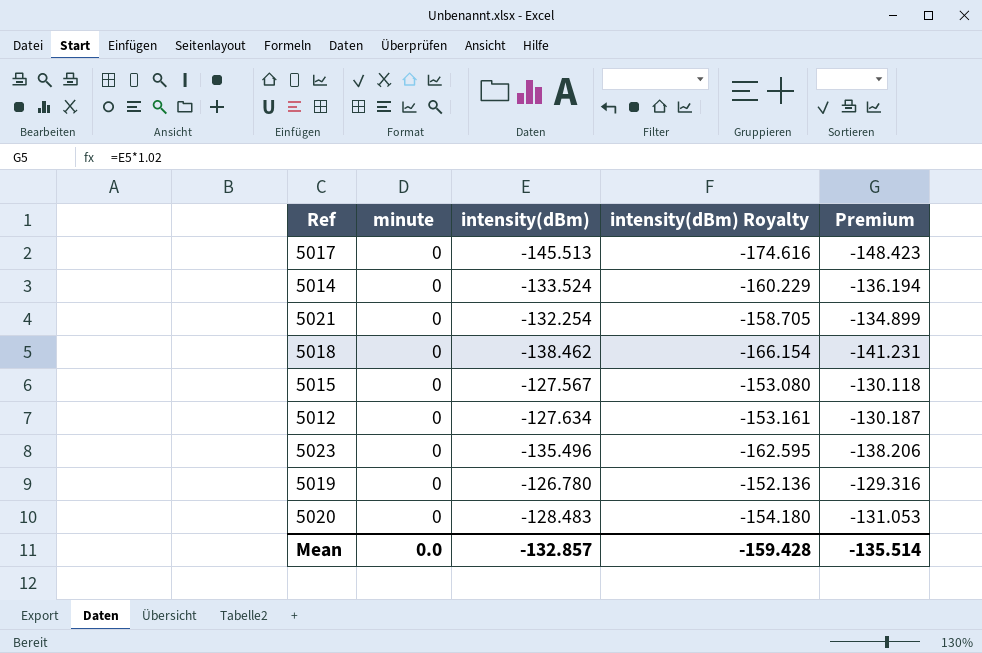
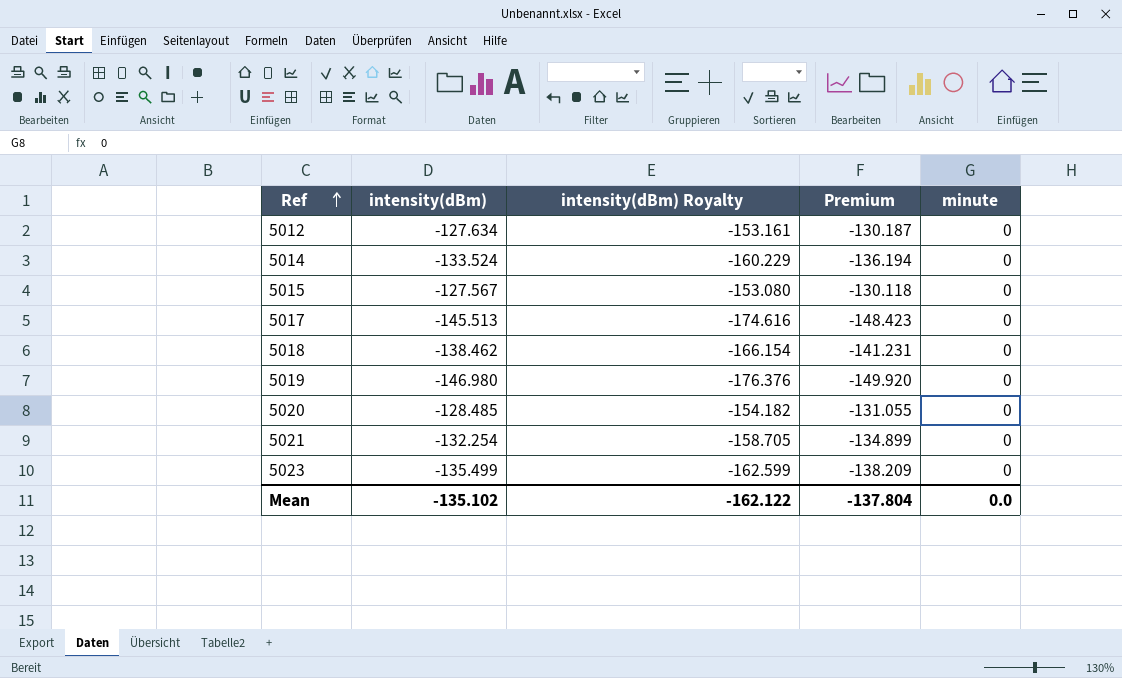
row order: none -> Ref ascending
column minute | position: 2 -> 5
5019 | intensity(dBm): -126.780 -> -146.980
5019 | intensity(dBm) Royalty: -152.136 -> -176.376
5019 | Premium: -129.316 -> -149.920
5020 | intensity(dBm): -128.483 -> -128.485
5020 | intensity(dBm) Royalty: -154.180 -> -154.182
5020 | Premium: -131.053 -> -131.055
5023 | intensity(dBm): -135.496 -> -135.499
5023 | intensity(dBm) Royalty: -162.595 -> -162.599
5023 | Premium: -138.206 -> -138.209
Mean | intensity(dBm): -132.857 -> -135.102
Mean | intensity(dBm) Royalty: -159.428 -> -162.122
Mean | Premium: -135.514 -> -137.804

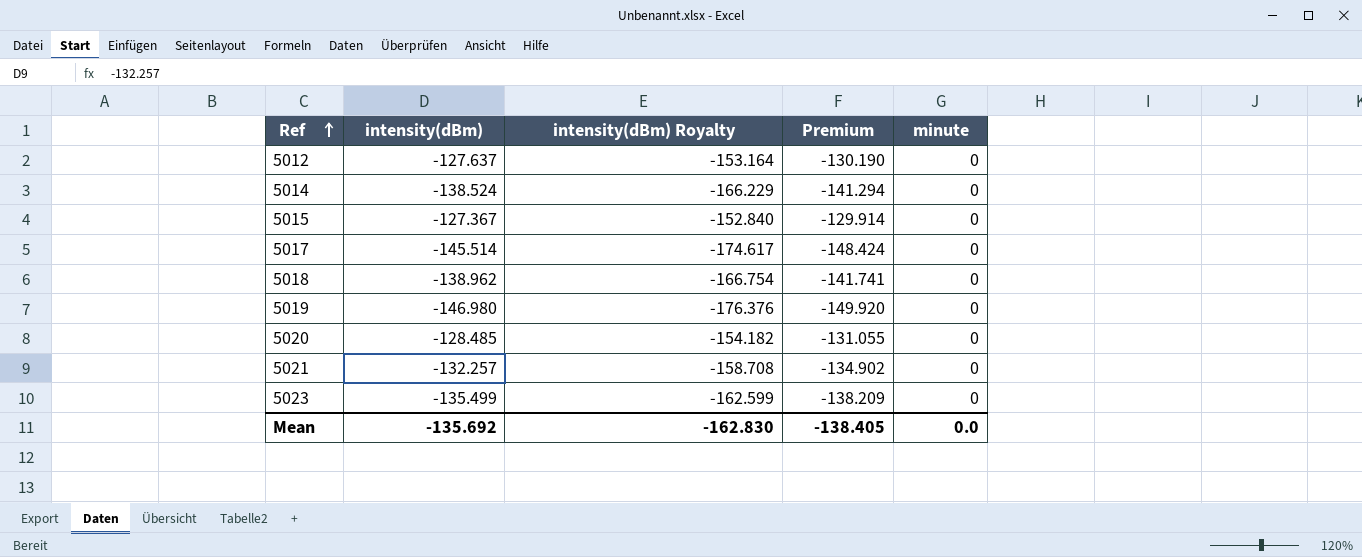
5012 | intensity(dBm): -127.634 -> -127.637
5012 | intensity(dBm) Royalty: -153.161 -> -153.164
5012 | Premium: -130.187 -> -130.190
5014 | intensity(dBm): -133.524 -> -138.524
5014 | intensity(dBm) Royalty: -160.229 -> -166.229
5014 | Premium: -136.194 -> -141.294
5015 | intensity(dBm): -127.567 -> -127.367
5015 | intensity(dBm) Royalty: -153.080 -> -152.840
5015 | Premium: -130.118 -> -129.914
5017 | intensity(dBm): -145.513 -> -145.514
5017 | intensity(dBm) Royalty: -174.616 -> -174.617
5017 | Premium: -148.423 -> -148.424
5018 | intensity(dBm): -138.462 -> -138.962
5018 | intensity(dBm) Royalty: -166.154 -> -166.754
5018 | Premium: -141.231 -> -141.741
5021 | intensity(dBm): -132.254 -> -132.257
5021 | intensity(dBm) Royalty: -158.705 -> -158.708
5021 | Premium: -134.899 -> -134.902
Mean | intensity(dBm): -135.102 -> -135.692
Mean | intensity(dBm) Royalty: -162.122 -> -162.830
Mean | Premium: -137.804 -> -138.405

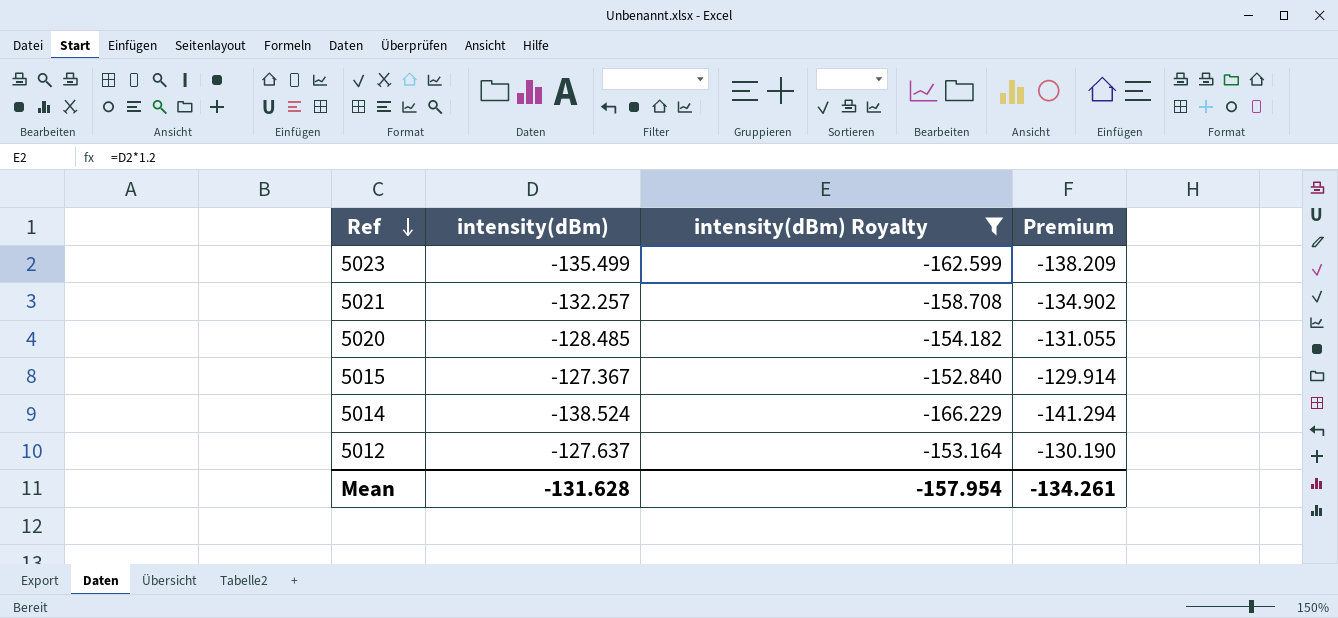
filter: none -> intensity(dBm) Royalty >= -166.229
row order: Ref ascending -> Ref descending
column minute | position: 5 -> none
Mean | intensity(dBm): -135.692 -> -131.628
Mean | intensity(dBm) Royalty: -162.830 -> -157.954
Mean | Premium: -138.405 -> -134.261

